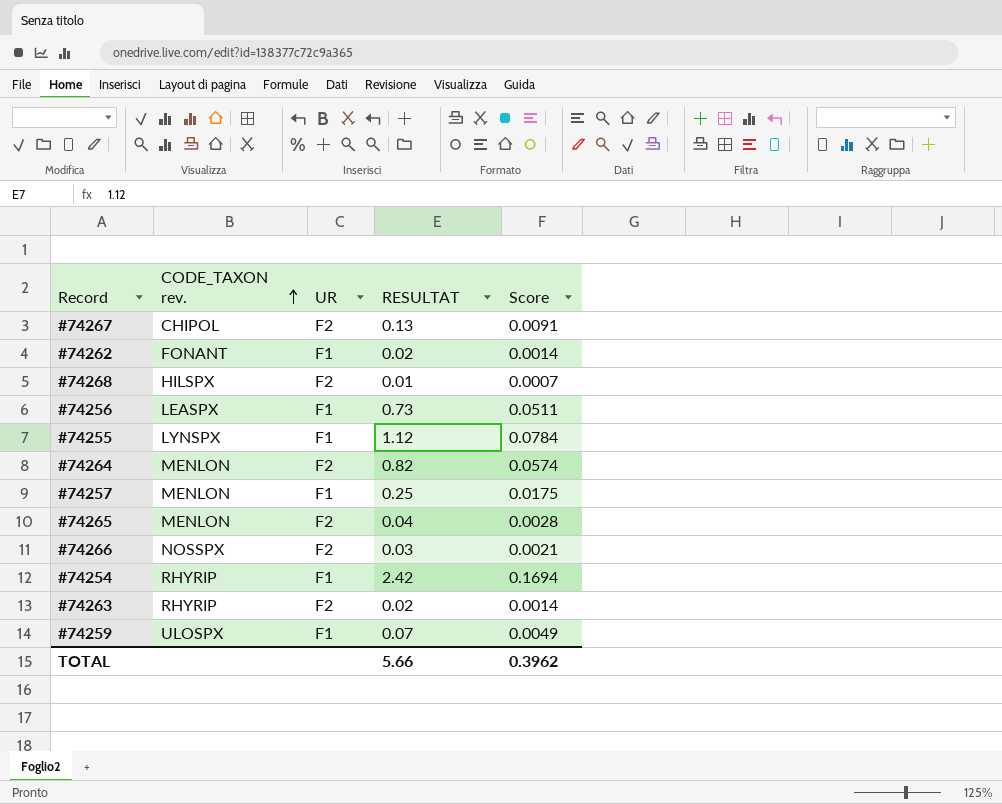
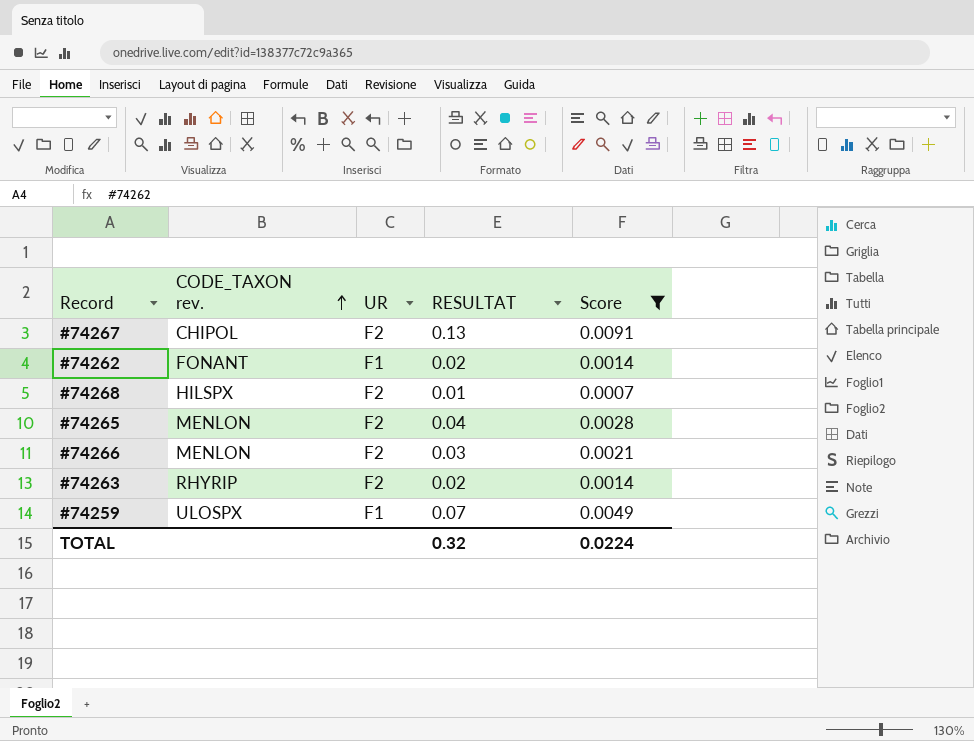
filter: none -> Score <= 0.0091
#74266 | CODE_TAXON rev.: NOSSPX -> MENLON
TOTAL | RESULTAT: 5.66 -> 0.32
TOTAL | Score: 0.3962 -> 0.0224

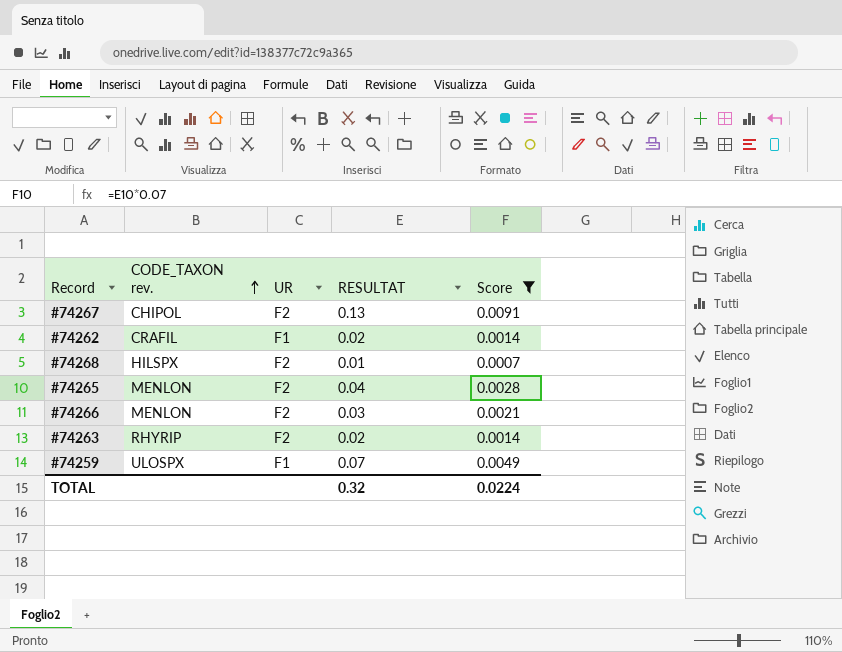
#74262 | CODE_TAXON rev.: FONANT -> CRAFIL

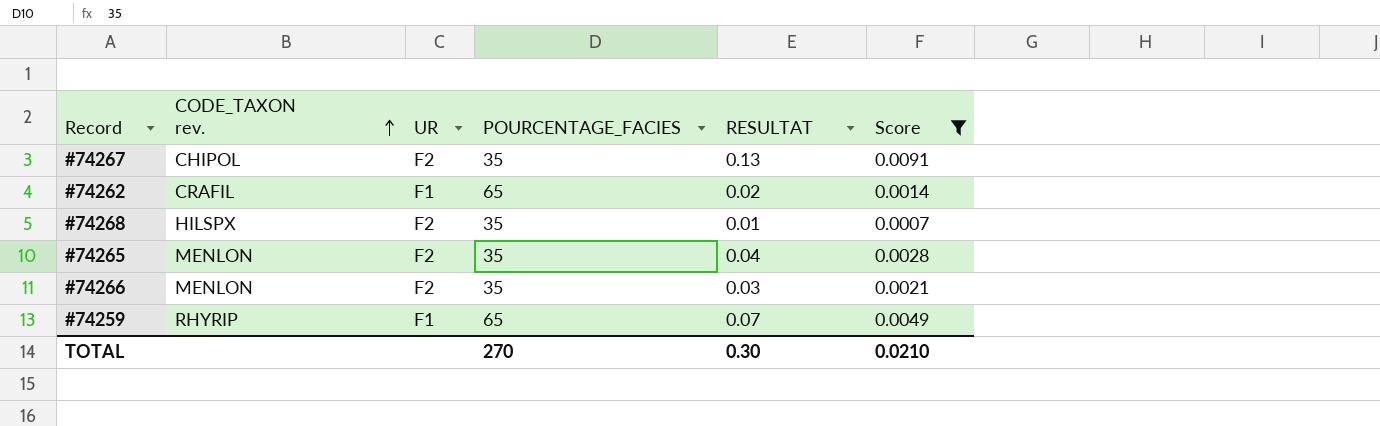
column POURCENTAGE_FACIES | position: none -> 4
row #74263: RHYRIP | F2 | 0.02 | 0.0014 -> none
#74259 | CODE_TAXON rev.: ULOSPX -> RHYRIP
TOTAL | RESULTAT: 0.32 -> 0.30
TOTAL | Score: 0.0224 -> 0.0210

